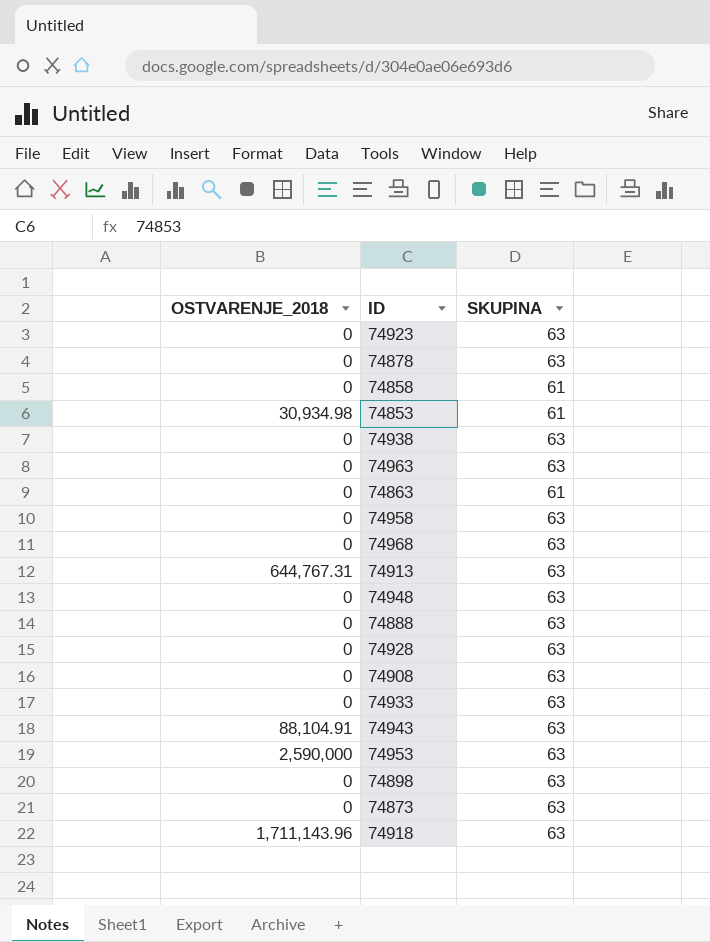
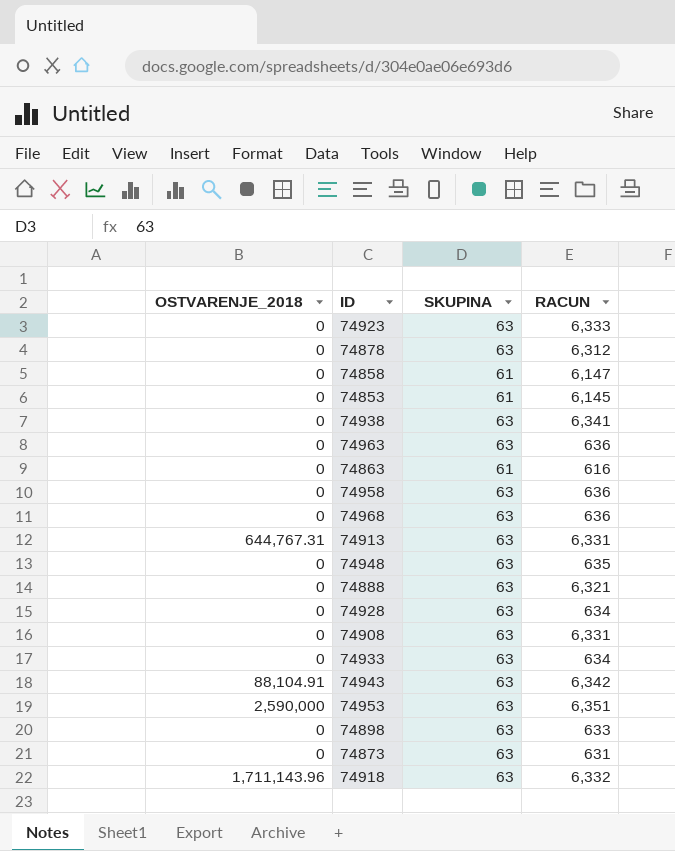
column RACUN | position: none -> 4
74853 | OSTVARENJE_2018: 30,934.98 -> 0

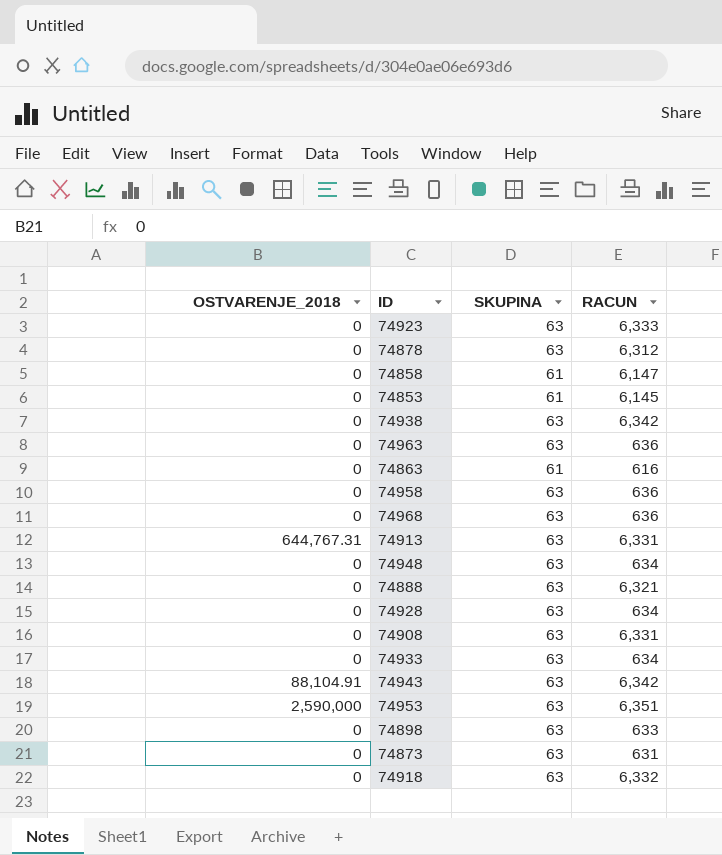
74938 | RACUN: 6,341 -> 6,342
74948 | RACUN: 635 -> 634
74918 | OSTVARENJE_2018: 1,711,143.96 -> 0

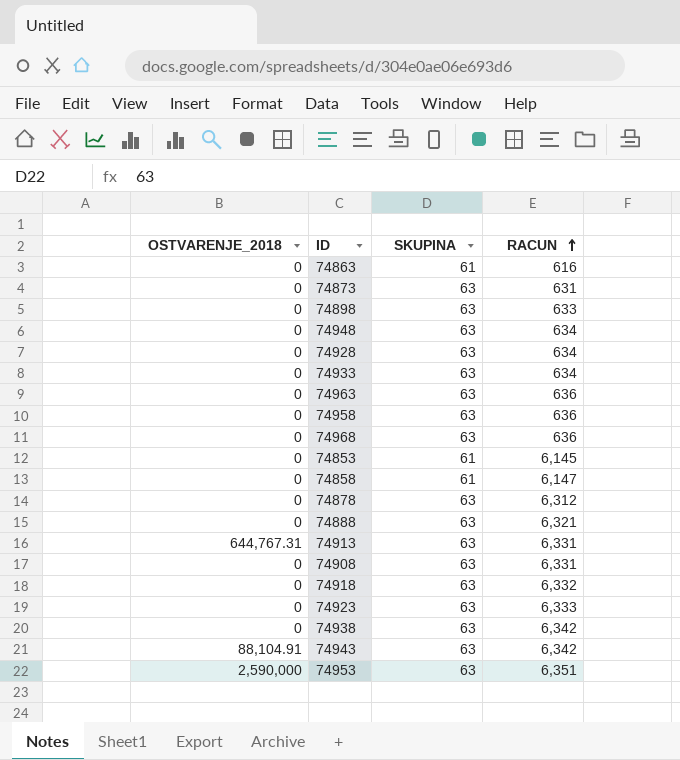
row order: none -> RACUN ascending

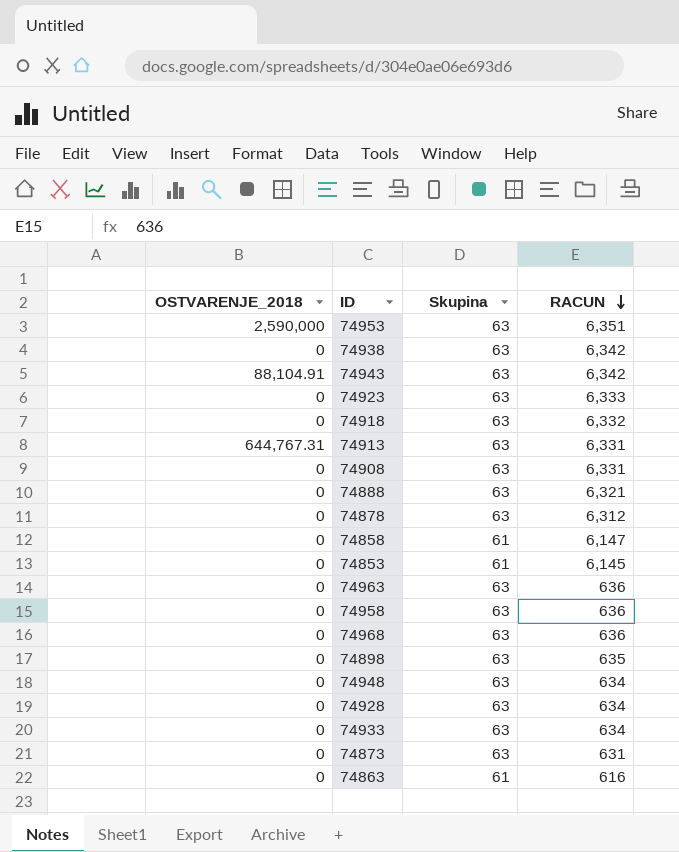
row order: RACUN ascending -> RACUN descending
column name: SKUPINA -> Skupina
74898 | RACUN: 633 -> 635

